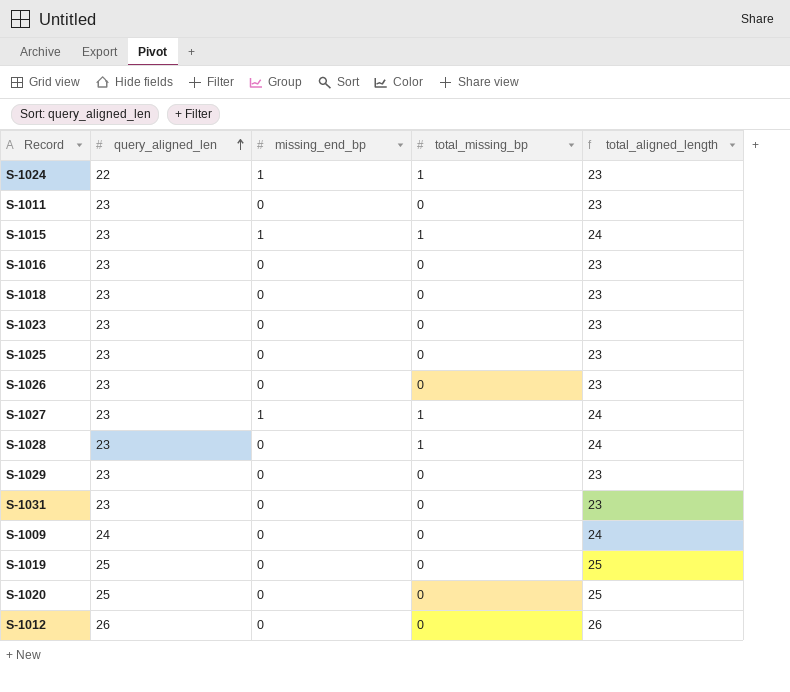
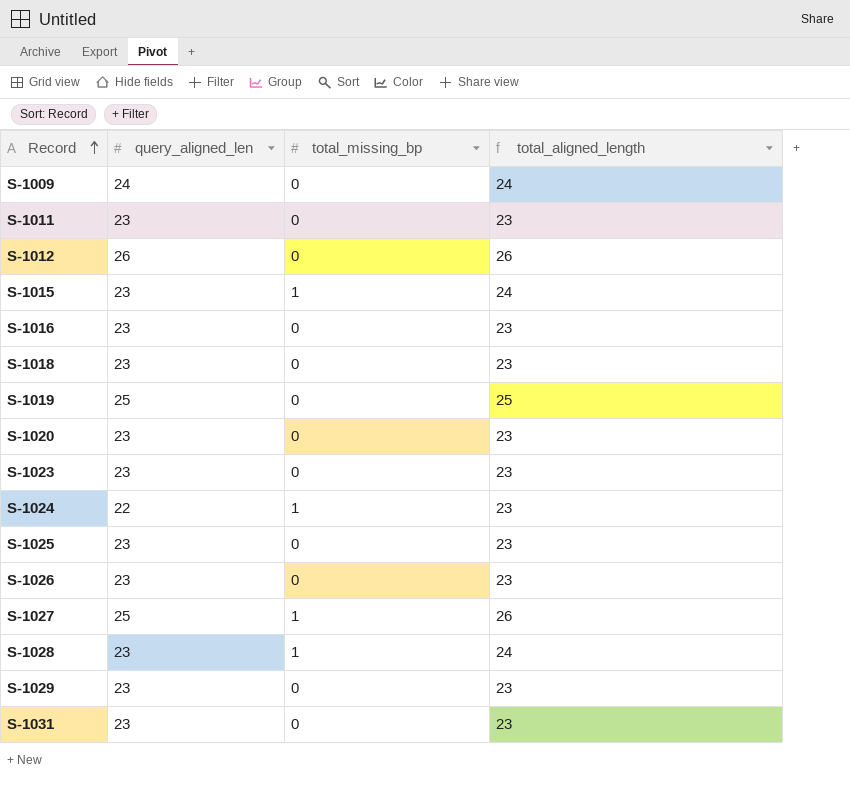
row order: query_aligned_len ascending -> Record ascending
column missing_end_bp | position: 3 -> none
S-1020 | query_aligned_len: 25 -> 23
S-1020 | total_aligned_length: 25 -> 23
S-1027 | query_aligned_len: 23 -> 25
S-1027 | total_aligned_length: 24 -> 26

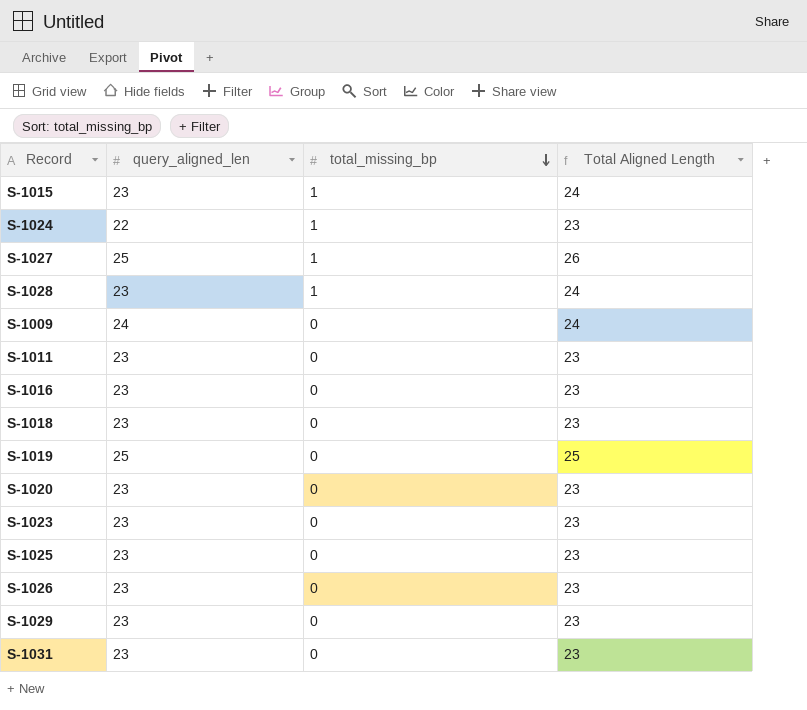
row order: Record ascending -> total_missing_bp descending
column name: total_aligned_length -> Total Aligned Length
row S-1012: 26 | 0 | 26 -> none

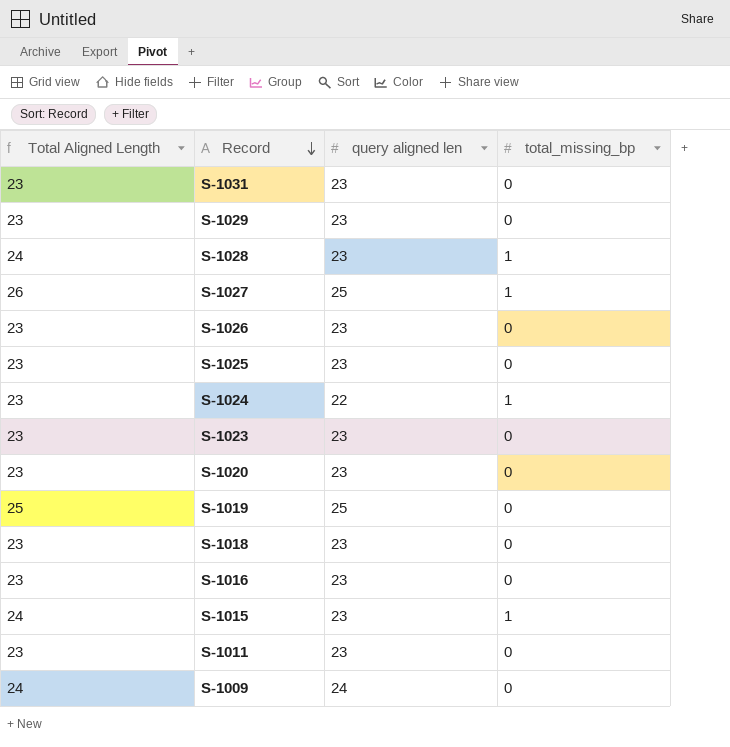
row order: total_missing_bp descending -> Record descending
column Total Aligned Length | position: 4 -> 1
column name: query_aligned_len -> query aligned len

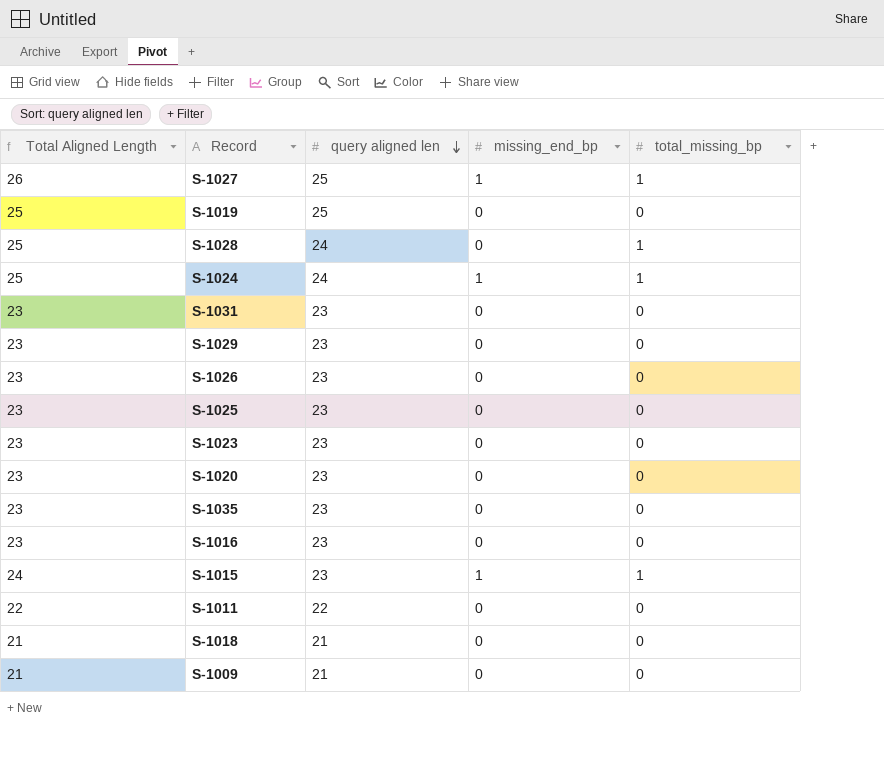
row order: Record descending -> query aligned len descending
column missing_end_bp | position: none -> 4
S-1028 | Total Aligned Length: 24 -> 25
S-1028 | query aligned len: 23 -> 24
S-1024 | Total Aligned Length: 23 -> 25
S-1024 | query aligned len: 22 -> 24
row S-1035: none -> 23 | 23 | 0 | 0
S-1011 | Total Aligned Length: 23 -> 22
S-1011 | query aligned len: 23 -> 22
S-1018 | Total Aligned Length: 23 -> 21
S-1018 | query aligned len: 23 -> 21
S-1009 | Total Aligned Length: 24 -> 21
S-1009 | query aligned len: 24 -> 21

